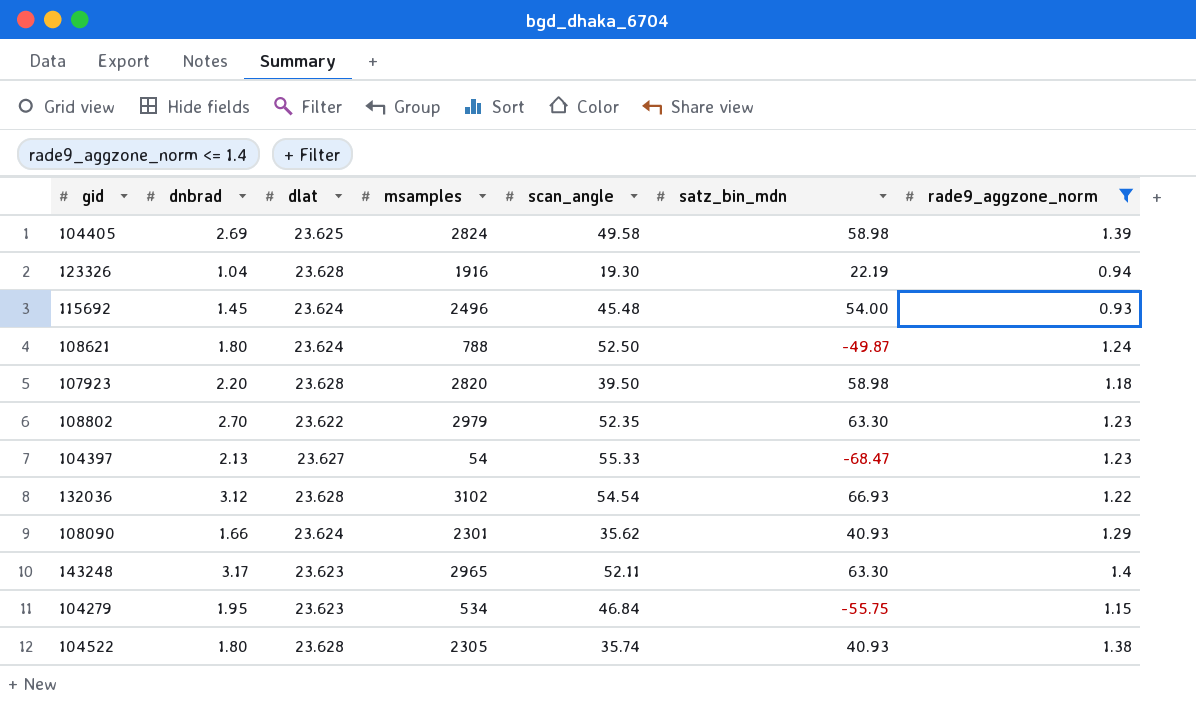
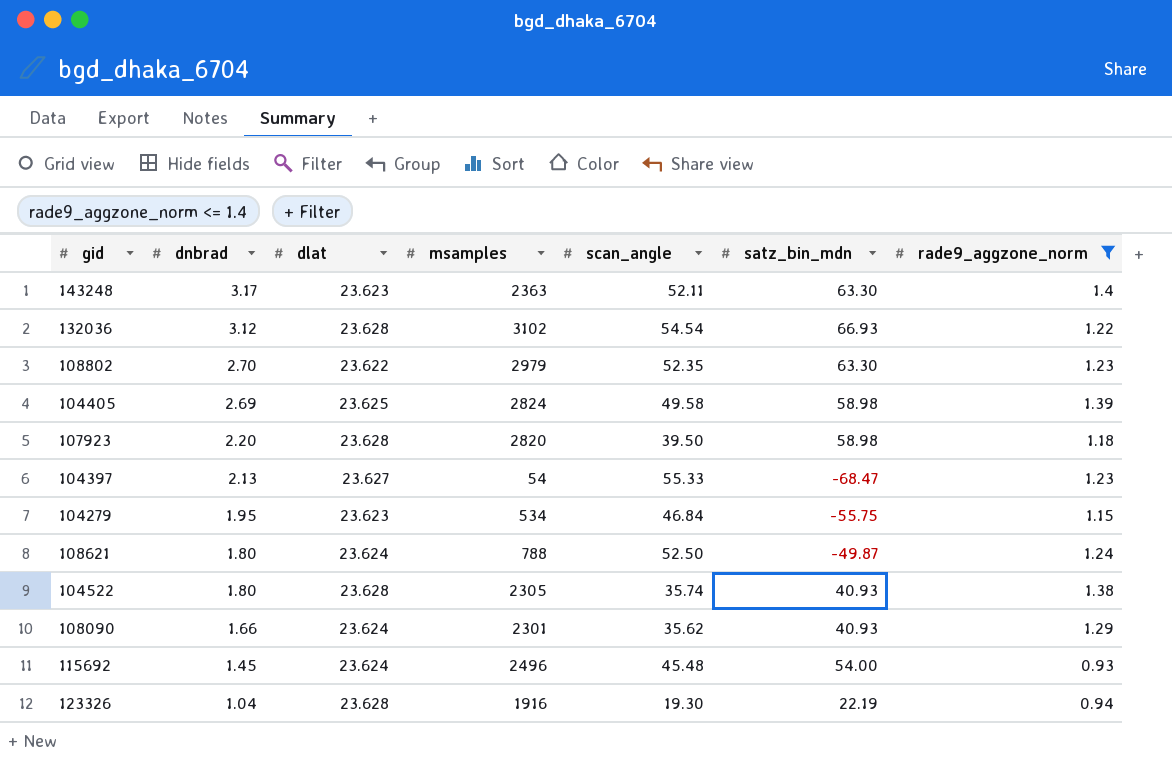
row order: none -> dnbrad descending
143248 | msamples: 2965 -> 2363

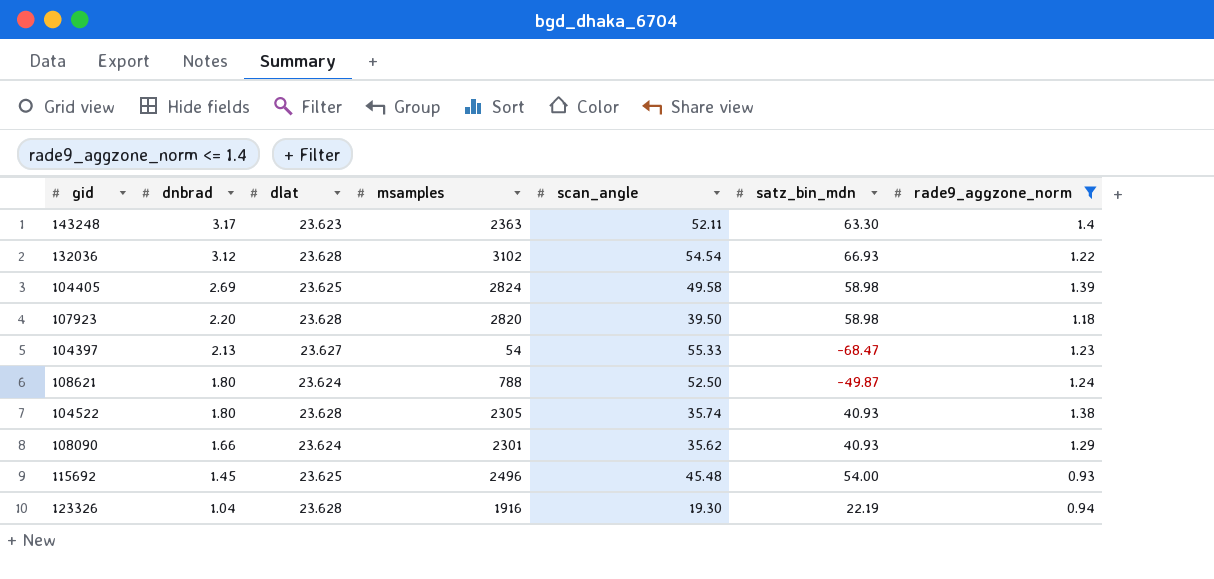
row 108802: 2.70 | 23.622 | 2979 | 52.35 | 63.30 | 1.23 -> none
row 104279: 1.95 | 23.623 | 534 | 46.84 | -55.75 | 1.15 -> none
115692 | dlat: 23.624 -> 23.625

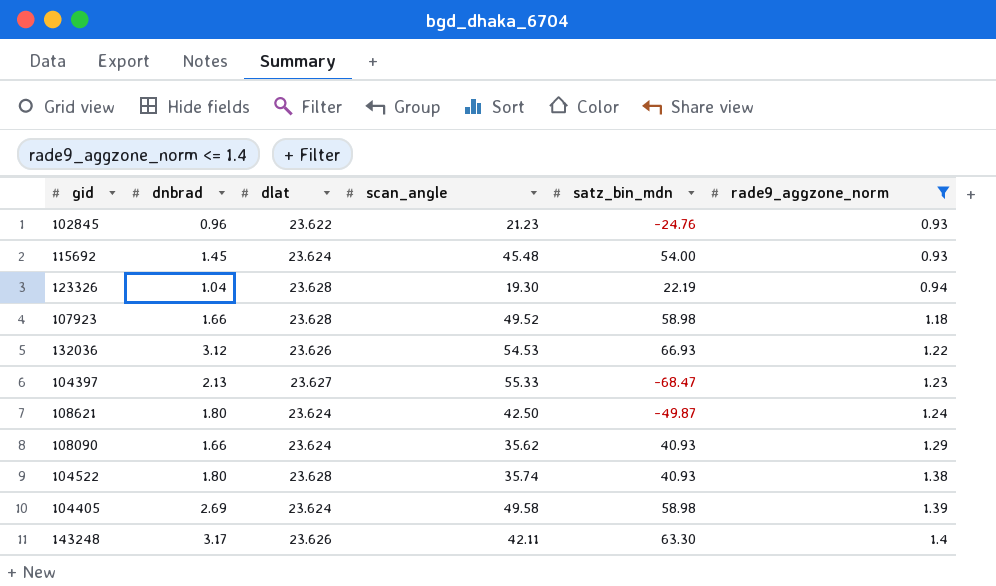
row order: dnbrad descending -> rade9_aggzone_norm ascending
column msamples | position: 4 -> none
row 102845: none -> 0.96 | 23.622 | 21.23 | -24.76 | 0.93
115692 | dlat: 23.625 -> 23.624
107923 | dnbrad: 2.20 -> 1.66
107923 | scan_angle: 39.50 -> 49.52
132036 | dlat: 23.628 -> 23.626
132036 | scan_angle: 54.54 -> 54.53
108621 | scan_angle: 52.50 -> 42.50
104405 | dlat: 23.625 -> 23.624
143248 | dlat: 23.623 -> 23.626
143248 | scan_angle: 52.11 -> 42.11

